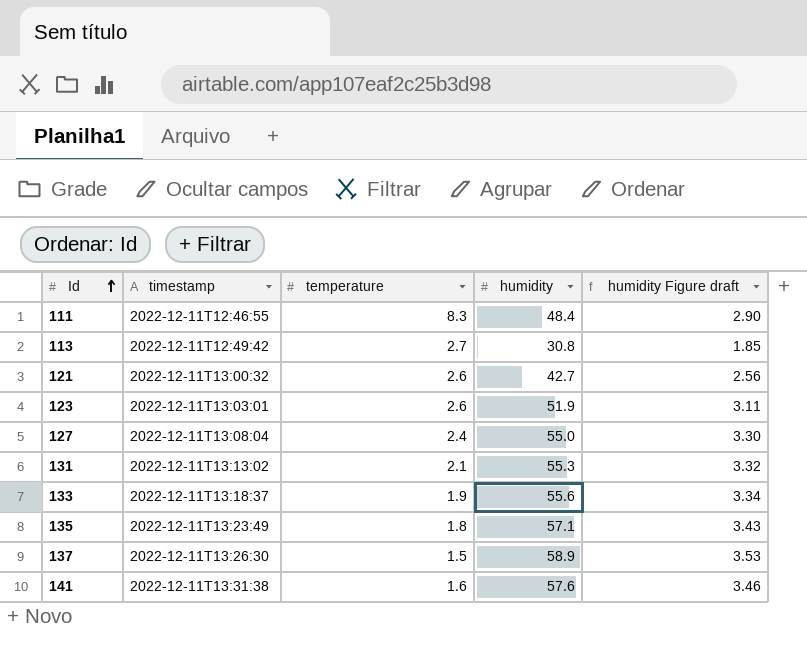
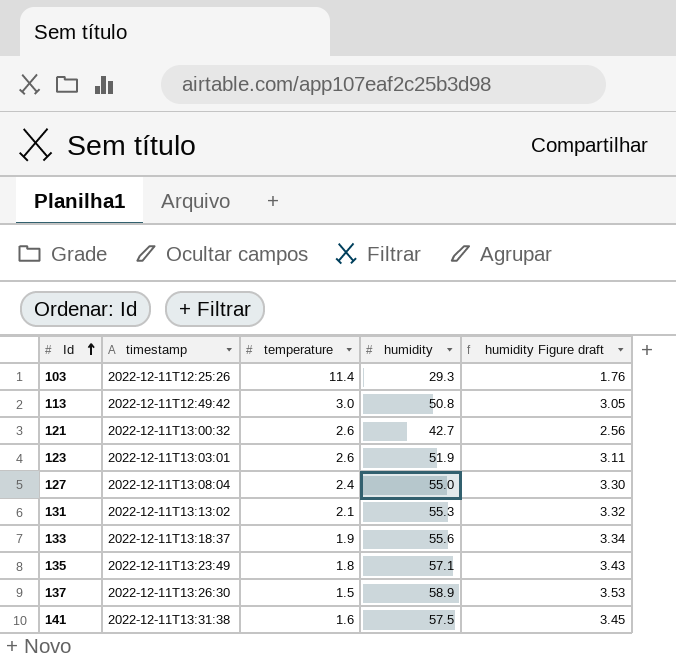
row 111: 2022-12-11T12:46:55 | 8.3 | 48.4 | 2.90 -> none
row 103: none -> 2022-12-11T12:25:26 | 11.4 | 29.3 | 1.76
113 | temperature: 2.7 -> 3.0
113 | humidity: 30.8 -> 50.8
113 | humidity Figure draft: 1.85 -> 3.05
141 | humidity: 57.6 -> 57.5
141 | humidity Figure draft: 3.46 -> 3.45

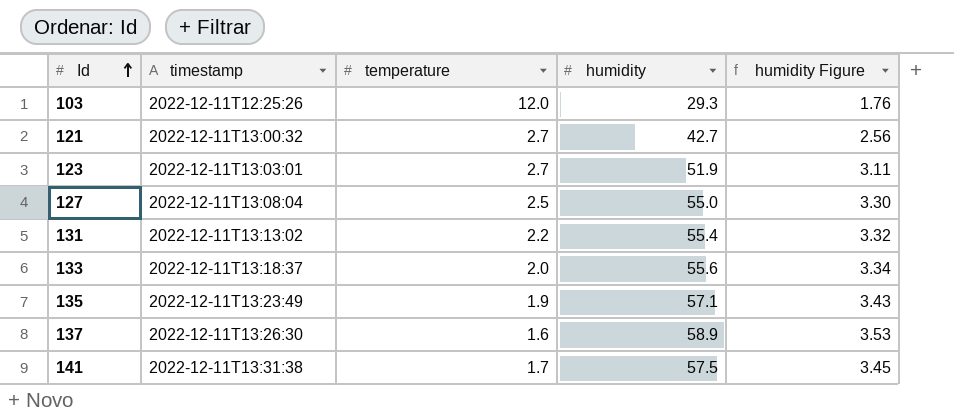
column name: humidity Figure draft -> humidity Figure
row 113: 2022-12-11T12:49:42 | 3.0 | 50.8 | 3.05 -> none
103 | temperature: 11.4 -> 12.0
121 | temperature: 2.6 -> 2.7
123 | temperature: 2.6 -> 2.7
127 | temperature: 2.4 -> 2.5
131 | temperature: 2.1 -> 2.2
131 | humidity: 55.3 -> 55.4
133 | temperature: 1.9 -> 2.0
135 | temperature: 1.8 -> 1.9
137 | temperature: 1.5 -> 1.6
141 | temperature: 1.6 -> 1.7

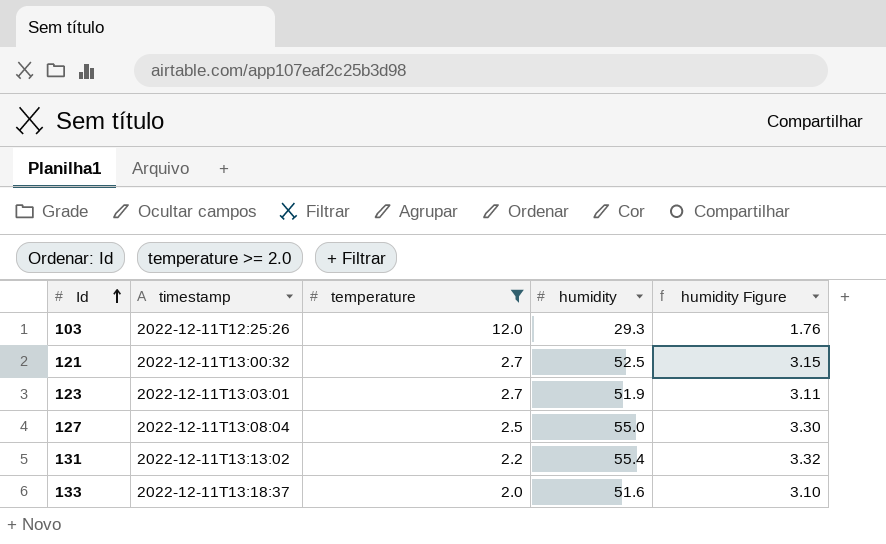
filter: none -> temperature >= 2.0
121 | humidity: 42.7 -> 52.5
121 | humidity Figure: 2.56 -> 3.15
133 | humidity: 55.6 -> 51.6
133 | humidity Figure: 3.34 -> 3.10

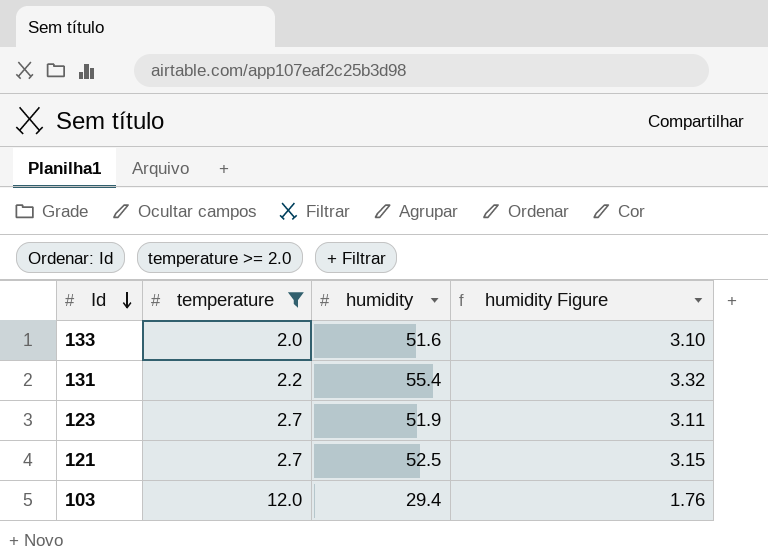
row order: Id ascending -> Id descending
column timestamp | position: 2 -> none
row 127: 2022-12-11T13:08:04 | 2.5 | 55.0 | 3.30 -> none
103 | humidity: 29.3 -> 29.4

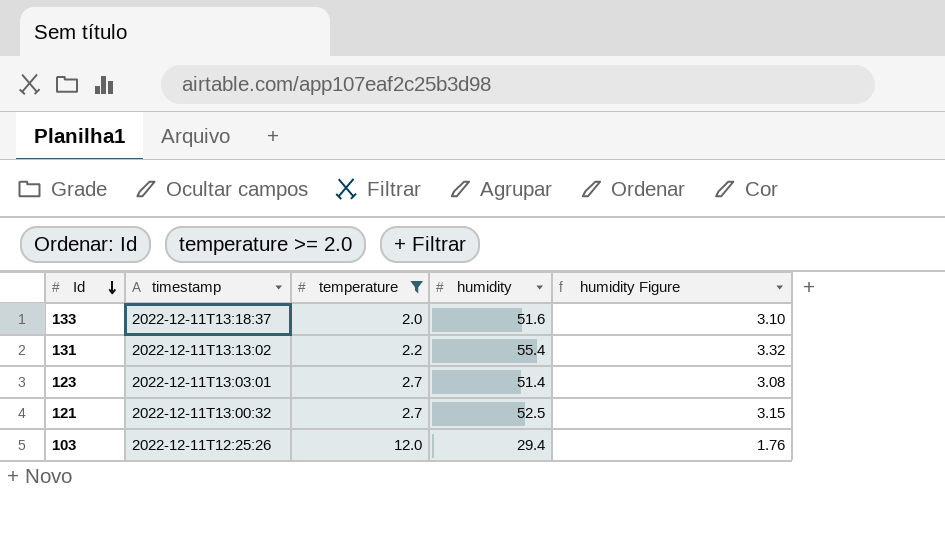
column timestamp | position: none -> 2
123 | humidity: 51.9 -> 51.4
123 | humidity Figure: 3.11 -> 3.08

